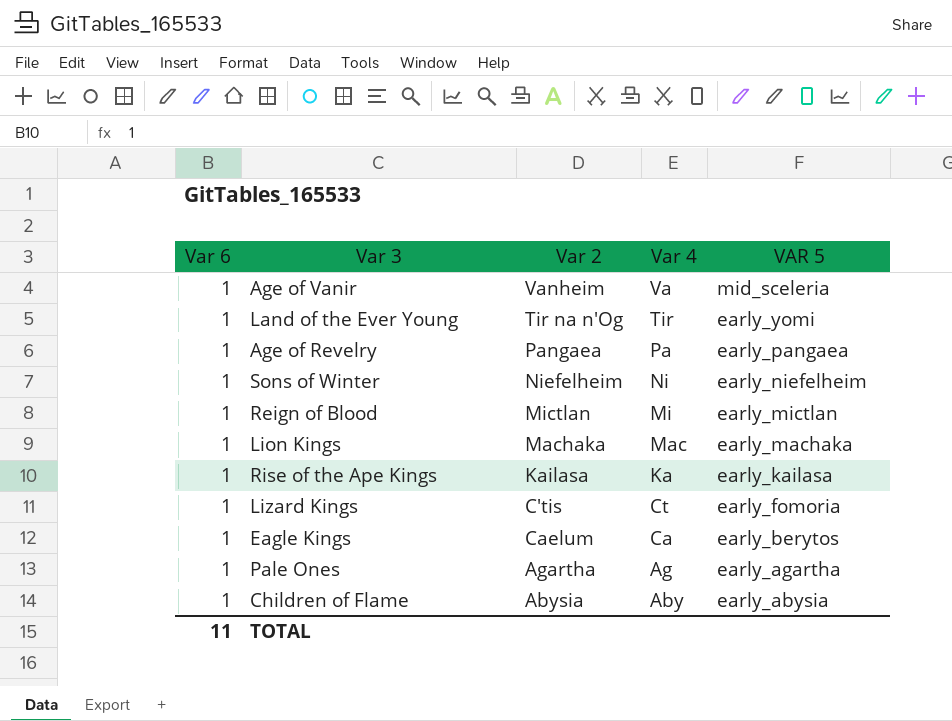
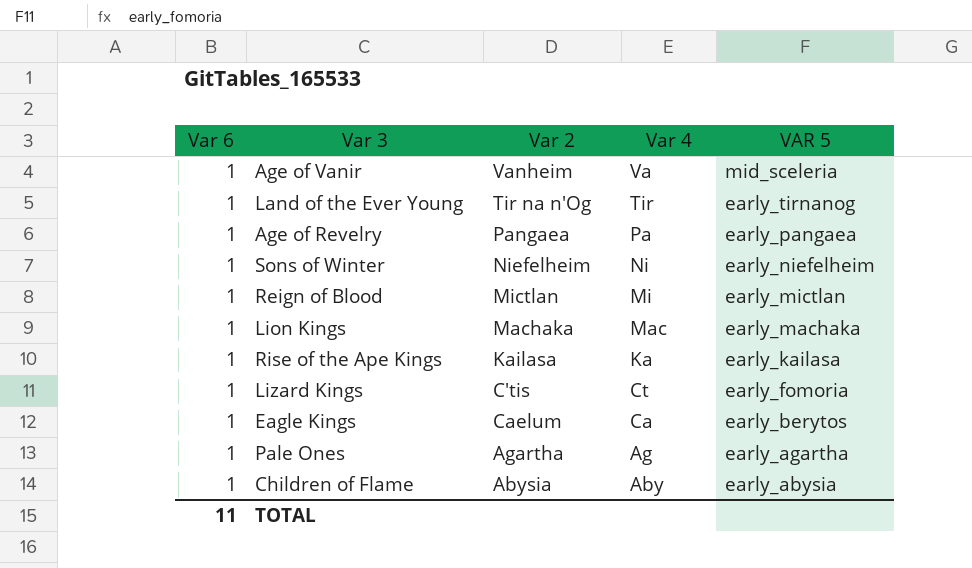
Land of the Ever Young | VAR 5: early_yomi -> early_tirnanog

